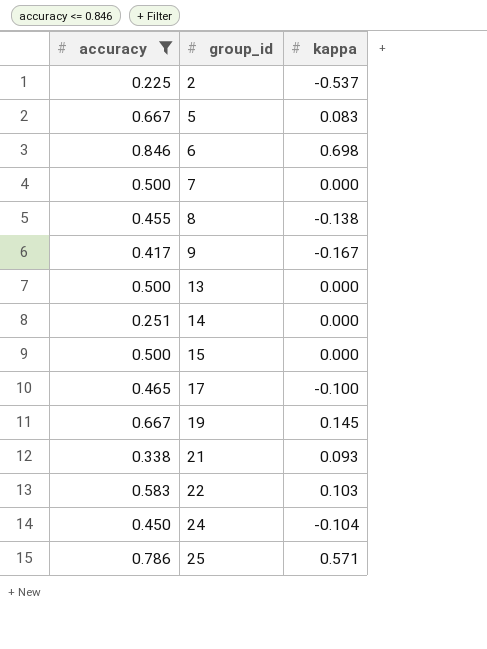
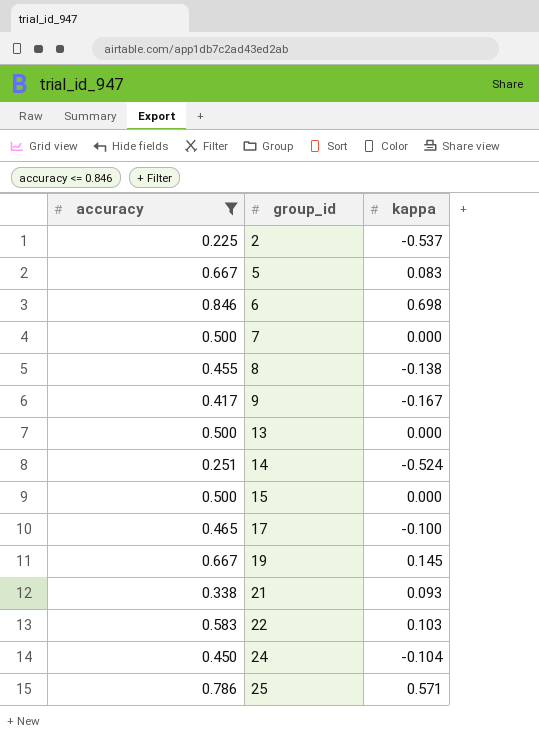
14 | kappa: 0.000 -> -0.524

